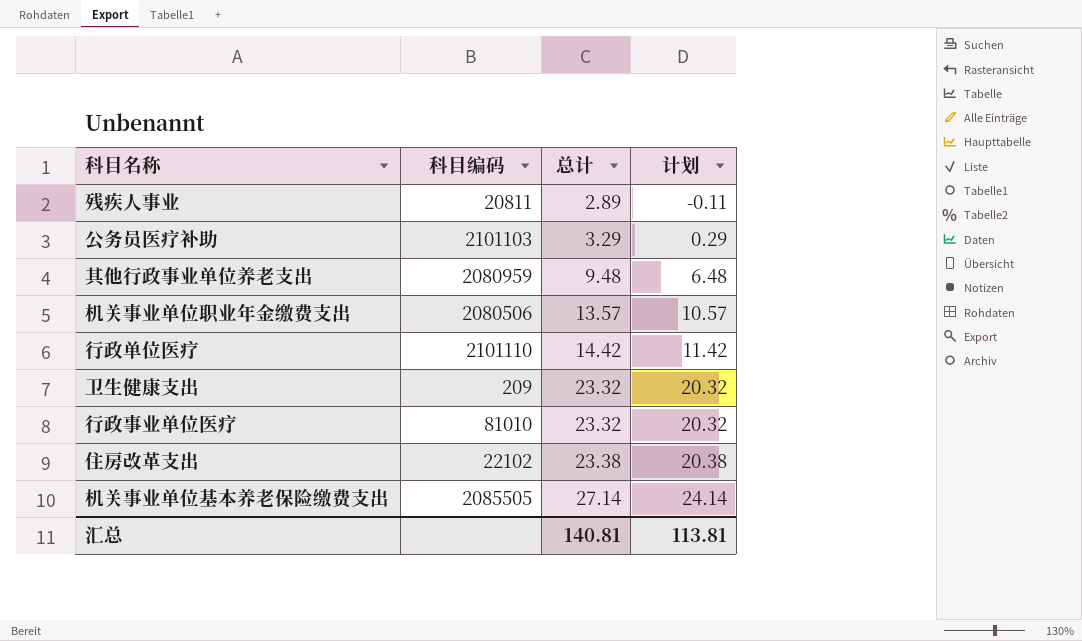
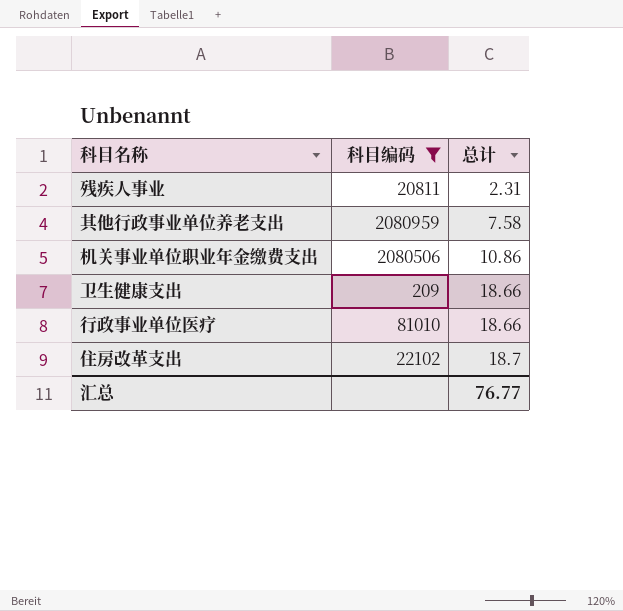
filter: none -> 科目编码 <= 2080959
column 计划 | formula: [总计] - 3 -> none
残疾人事业 | 总计: 2.89 -> 2.31
其他行政事业单位养老支出 | 总计: 9.48 -> 7.58
机关事业单位职业年金缴费支出 | 总计: 13.57 -> 10.86
卫生健康支出 | 总计: 23.32 -> 18.66
行政事业单位医疗 | 总计: 23.32 -> 18.66
住房改革支出 | 总计: 23.38 -> 18.7
汇总 | 总计: 140.81 -> 76.77

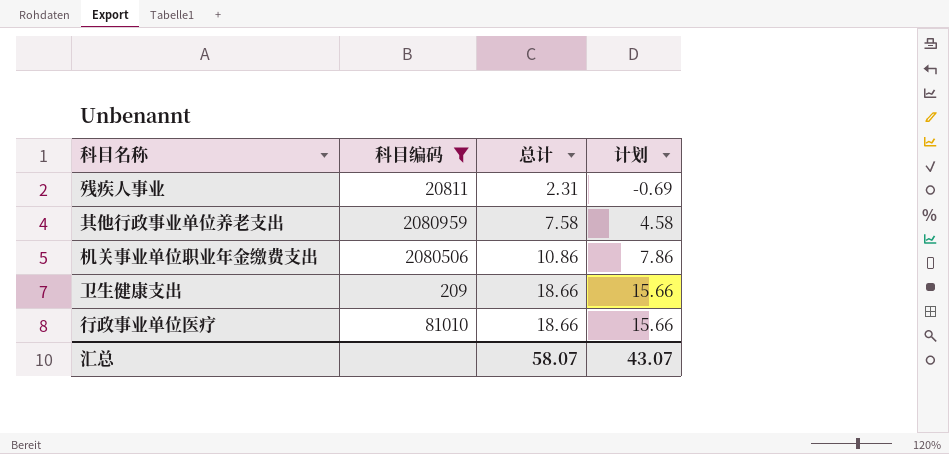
column 计划 | formula: none -> [总计] - 3
row 住房改革支出: 22102 | 18.7 -> none
汇总 | 总计: 76.77 -> 58.07

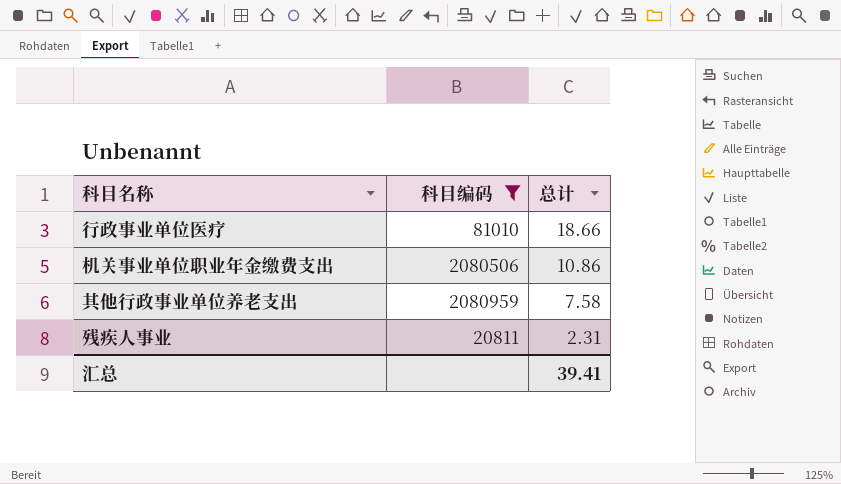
row order: 总计 ascending -> 总计 descending
column 计划 | formula: [总计] - 3 -> none
row 卫生健康支出: 209 | 18.66 | 15.66 -> none
汇总 | 总计: 58.07 -> 39.41

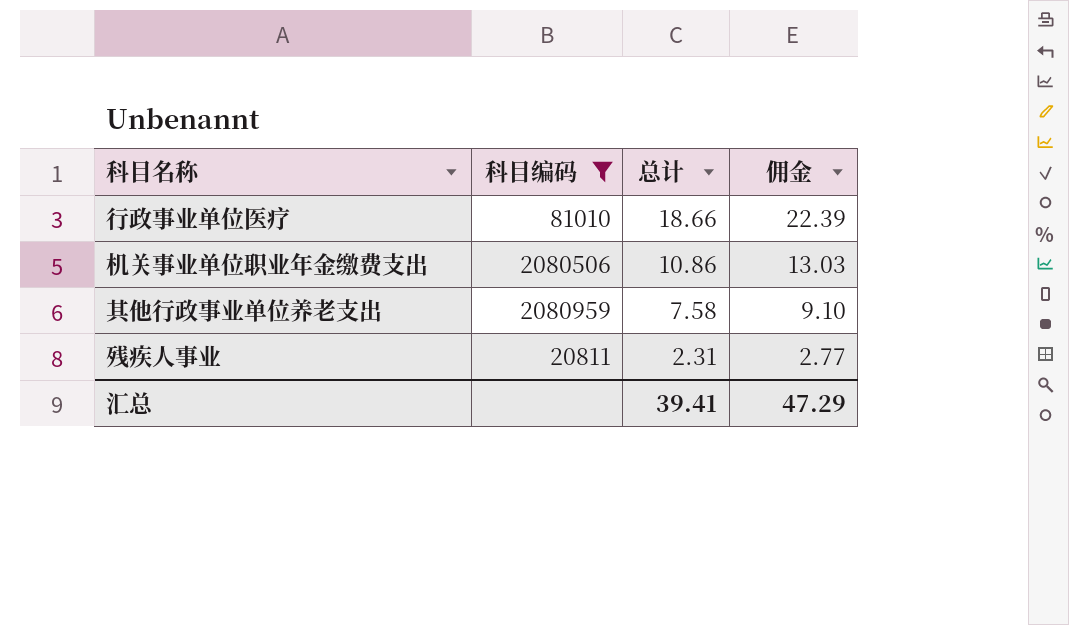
column 佣金 | formula: none -> [总计] * 1.2

